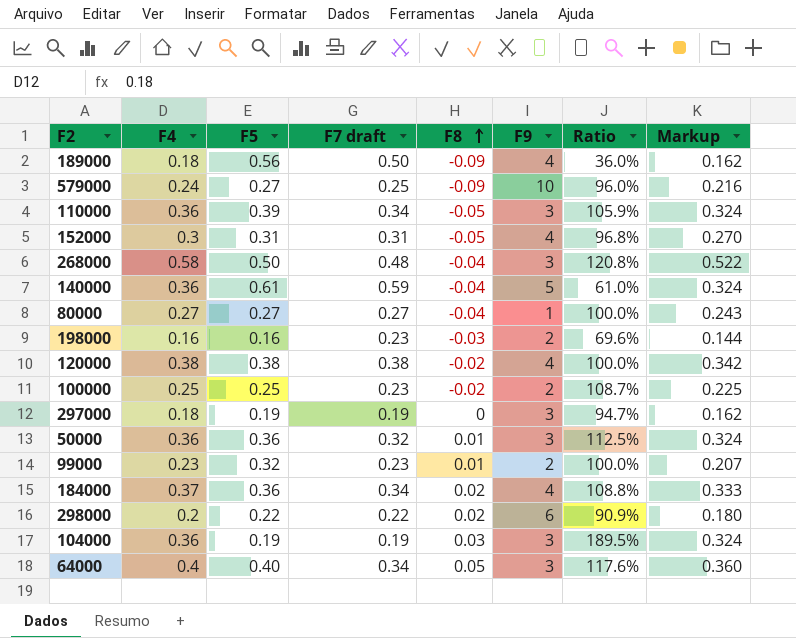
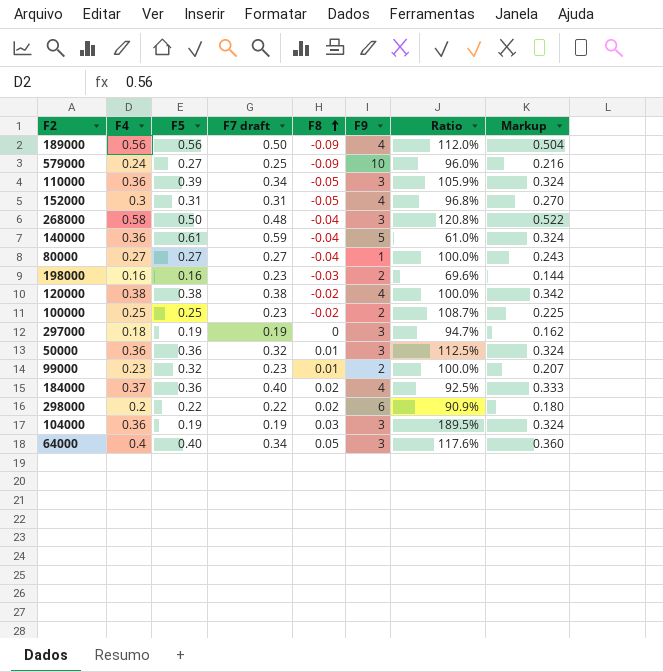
189000 | F4: 0.18 -> 0.56
189000 | Ratio: 36.0% -> 112.0%
189000 | Markup: 0.162 -> 0.504
184000 | F7 draft: 0.34 -> 0.40
184000 | Ratio: 108.8% -> 92.5%

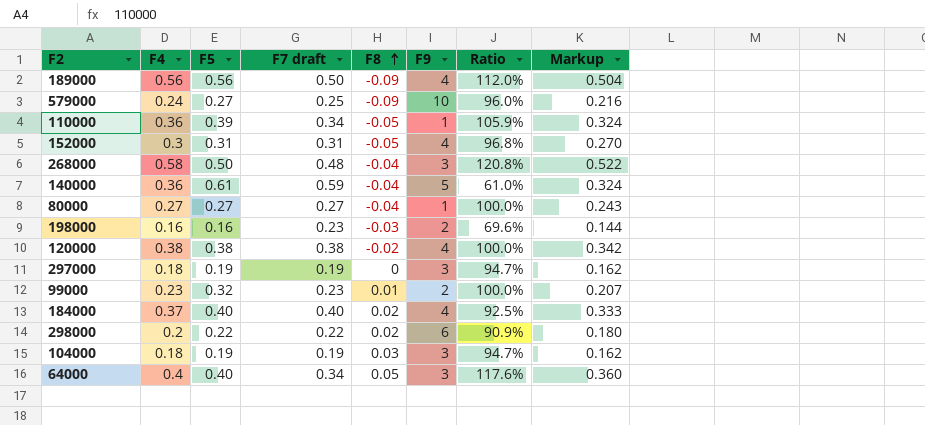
row 100000: 0.25 | 0.25 | 0.23 | -0.02 | 2 | 108.7% | 0.225 -> none
row 50000: 0.36 | 0.36 | 0.32 | 0.01 | 3 | 112.5% | 0.324 -> none
110000 | F9: 3 -> 1
184000 | F5: 0.36 -> 0.40
104000 | F4: 0.36 -> 0.18
104000 | Ratio: 189.5% -> 94.7%
104000 | Markup: 0.324 -> 0.162

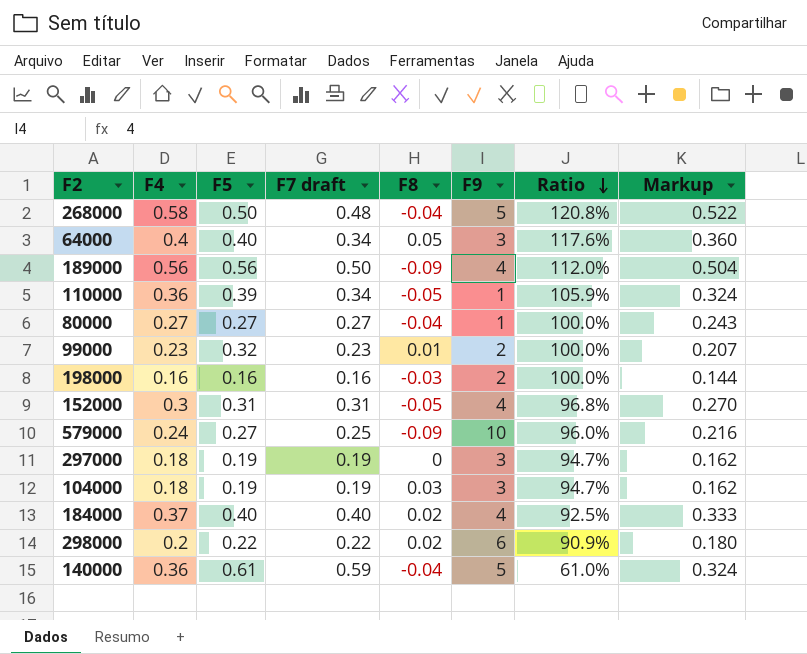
row order: F8 ascending -> Ratio descending
row 120000: 0.38 | 0.38 | 0.38 | -0.02 | 4 | 100.0% | 0.342 -> none
268000 | F9: 3 -> 5
198000 | F7 draft: 0.23 -> 0.16
198000 | Ratio: 69.6% -> 100.0%

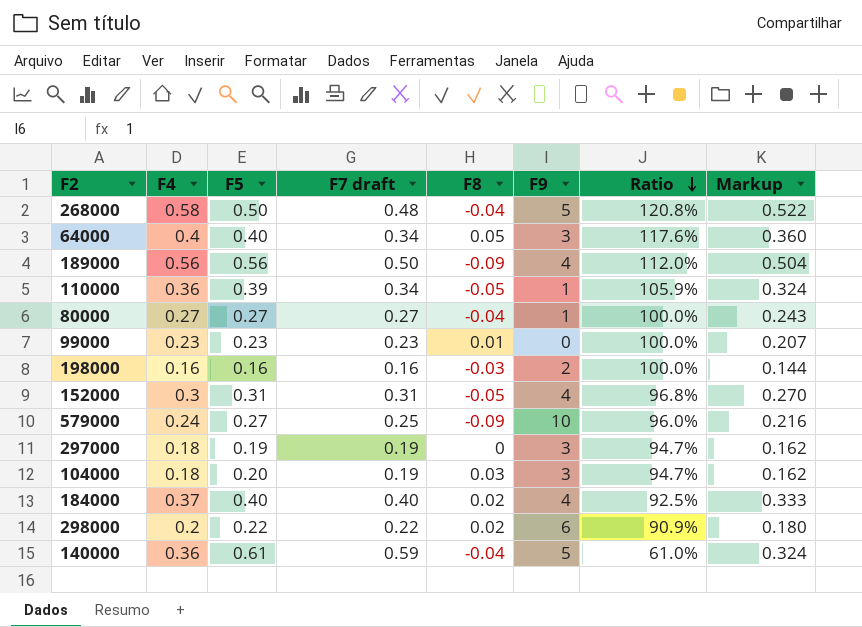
99000 | F5: 0.32 -> 0.23
99000 | F9: 2 -> 0
104000 | F5: 0.19 -> 0.20

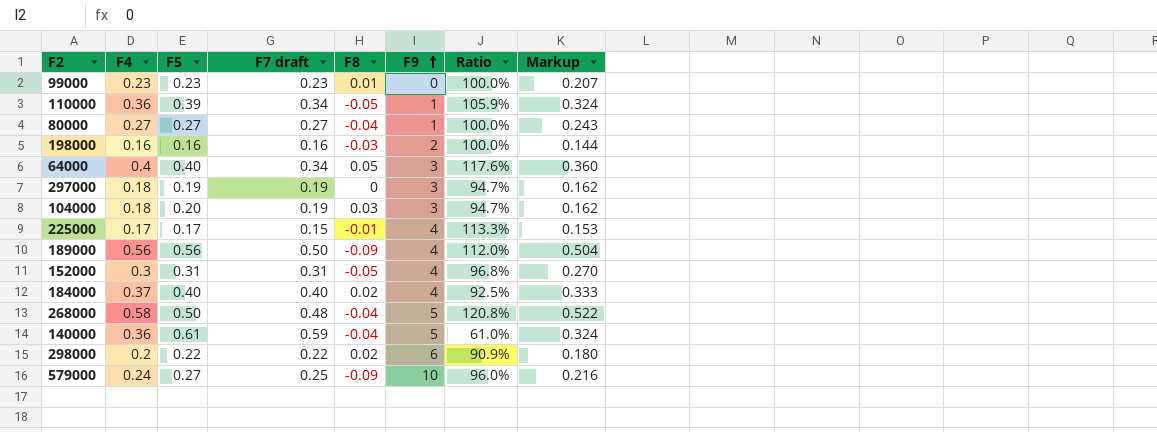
row order: Ratio descending -> F9 ascending
row 225000: none -> 0.17 | 0.17 | 0.15 | -0.01 | 4 | 113.3% | 0.153

